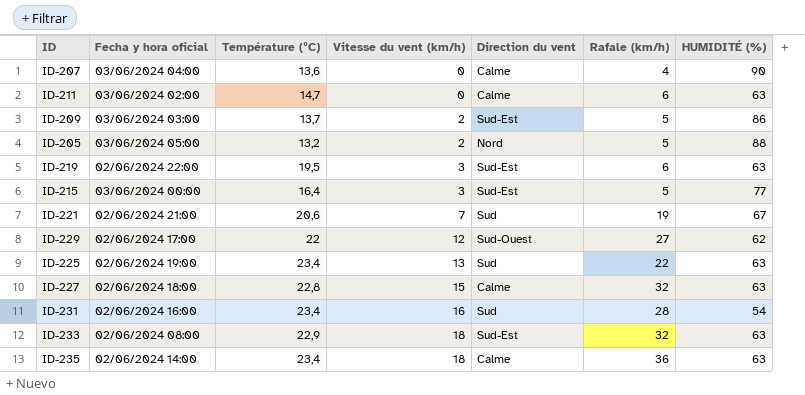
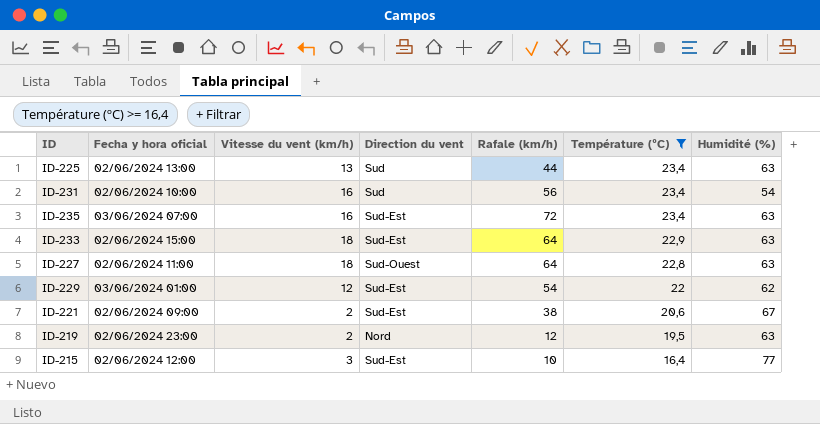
filter: none -> Température (ºC) >= 16,4
row order: Vitesse du vent (km/h) ascending -> Température (ºC) descending
column Température (ºC) | position: 3 -> 6
column name: HUMIDITÉ (%) -> Humidité (%)
ID-225 | Fecha y hora oficial: 02/06/2024 19:00 -> 02/06/2024 13:00
ID-225 | Rafale (km/h): 22 -> 44
ID-231 | Fecha y hora oficial: 02/06/2024 16:00 -> 02/06/2024 10:00
ID-231 | Rafale (km/h): 28 -> 56
ID-235 | Fecha y hora oficial: 02/06/2024 14:00 -> 03/06/2024 07:00
ID-235 | Vitesse du vent (km/h): 18 -> 16
ID-235 | Direction du vent: Calme -> Sud-Est
ID-235 | Rafale (km/h): 36 -> 72
ID-233 | Fecha y hora oficial: 02/06/2024 08:00 -> 02/06/2024 15:00
ID-233 | Rafale (km/h): 32 -> 64
ID-227 | Fecha y hora oficial: 02/06/2024 18:00 -> 02/06/2024 11:00
ID-227 | Vitesse du vent (km/h): 15 -> 18
ID-227 | Direction du vent: Calme -> Sud-Ouest
ID-227 | Rafale (km/h): 32 -> 64
ID-229 | Fecha y hora oficial: 02/06/2024 17:00 -> 03/06/2024 01:00
ID-229 | Direction du vent: Sud-Ouest -> Sud-Est
ID-229 | Rafale (km/h): 27 -> 54
ID-221 | Fecha y hora oficial: 02/06/2024 21:00 -> 02/06/2024 09:00
ID-221 | Vitesse du vent (km/h): 7 -> 2
ID-221 | Direction du vent: Sud -> Sud-Est
ID-221 | Rafale (km/h): 19 -> 38
ID-219 | Fecha y hora oficial: 02/06/2024 22:00 -> 02/06/2024 23:00
ID-219 | Vitesse du vent (km/h): 3 -> 2
ID-219 | Direction du vent: Sud-Est -> Nord
ID-219 | Rafale (km/h): 6 -> 12
ID-215 | Fecha y hora oficial: 03/06/2024 00:00 -> 02/06/2024 12:00
ID-215 | Rafale (km/h): 5 -> 10

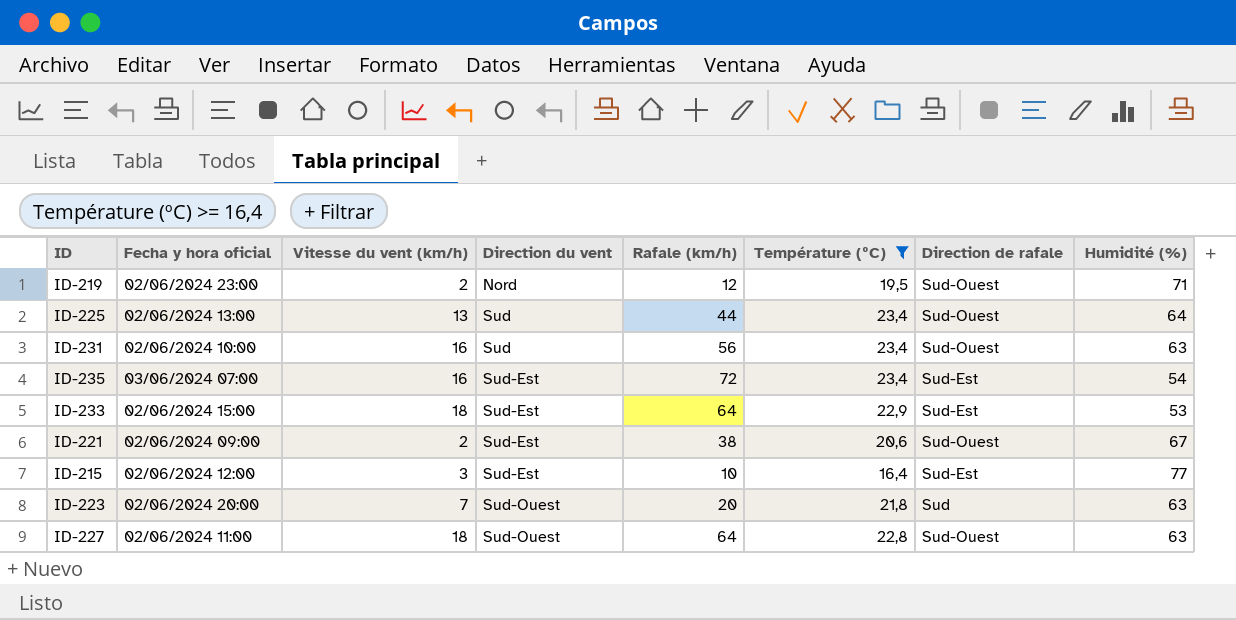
row order: Température (ºC) descending -> Direction du vent ascending
column Direction de rafale | position: none -> 7
row ID-229: 03/06/2024 01:00 | 12 | Sud-Est | 54 | 22 | 62 -> none
ID-219 | Humidité (%): 63 -> 71
ID-225 | Humidité (%): 63 -> 64
ID-231 | Humidité (%): 54 -> 63
ID-235 | Humidité (%): 63 -> 54
ID-233 | Humidité (%): 63 -> 53
row ID-223: none -> 02/06/2024 20:00 | 7 | Sud-Ouest | 20 | 21,8 | Sud | 63

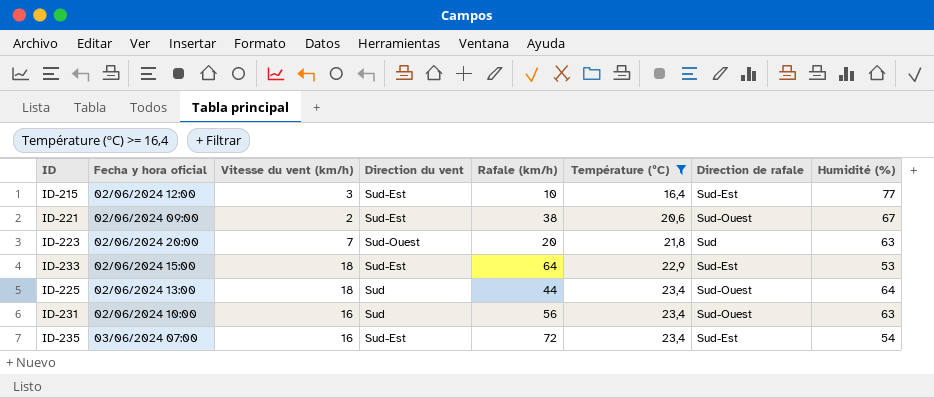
row order: Direction du vent ascending -> Température (ºC) ascending
row ID-219: 02/06/2024 23:00 | 2 | Nord | 12 | 19,5 | Sud-Ouest | 71 -> none
row ID-227: 02/06/2024 11:00 | 18 | Sud-Ouest | 64 | 22,8 | Sud-Ouest | 63 -> none
ID-225 | Vitesse du vent (km/h): 13 -> 18

